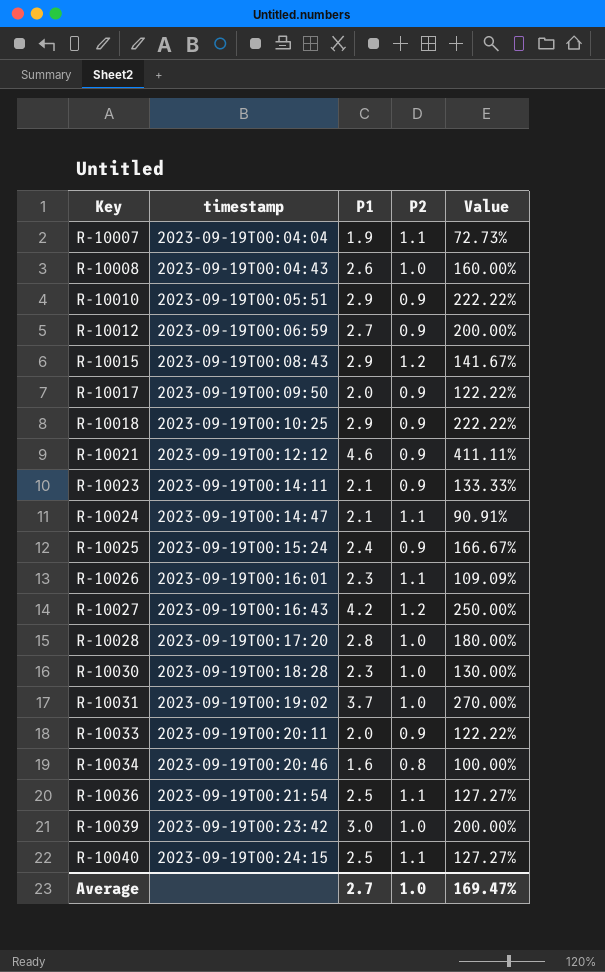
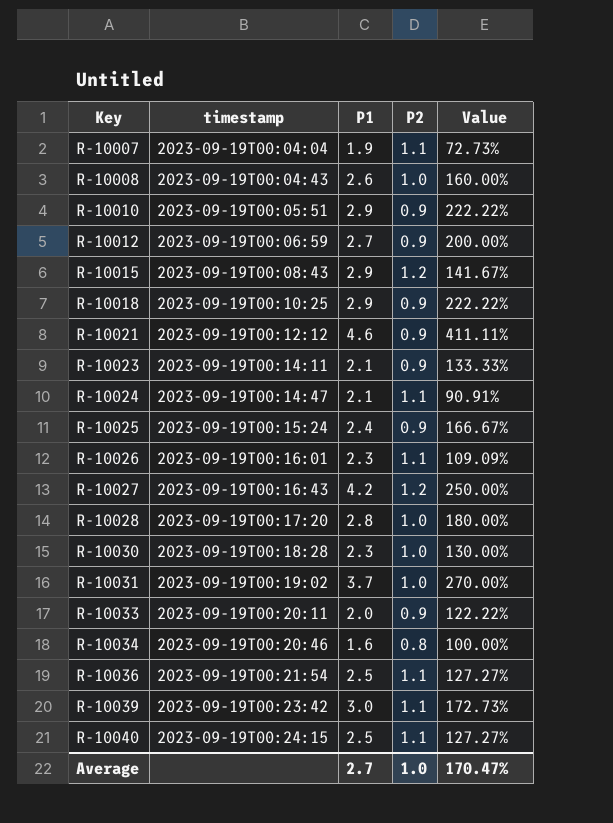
row R-10017: 2023-09-19T00:09:50 | 2.0 | 0.9 | 122.22% -> none
R-10039 | P2: 1.0 -> 1.1
R-10039 | Value: 200.00% -> 172.73%
Average | Value: 169.47% -> 170.47%

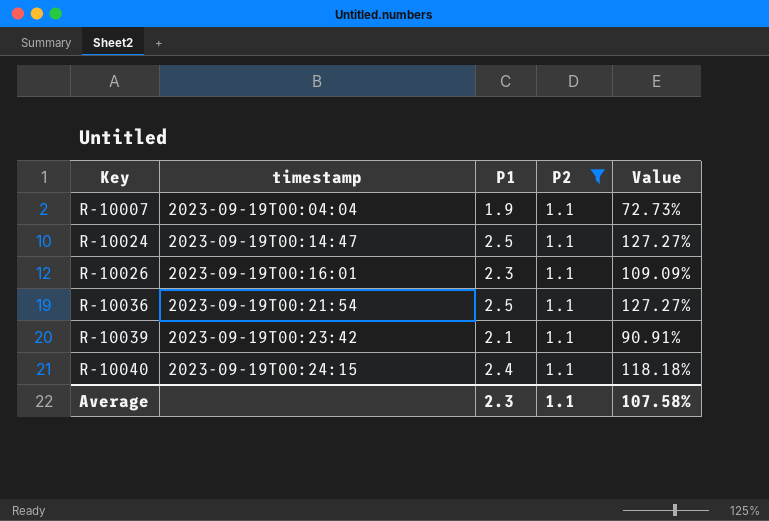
filter: none -> P2 = 1.1
R-10024 | P1: 2.1 -> 2.5
R-10024 | Value: 90.91% -> 127.27%
R-10039 | P1: 3.0 -> 2.1
R-10039 | Value: 172.73% -> 90.91%
R-10040 | P1: 2.5 -> 2.4
R-10040 | Value: 127.27% -> 118.18%
Average | P1: 2.7 -> 2.3
Average | P2: 1.0 -> 1.1
Average | Value: 170.47% -> 107.58%

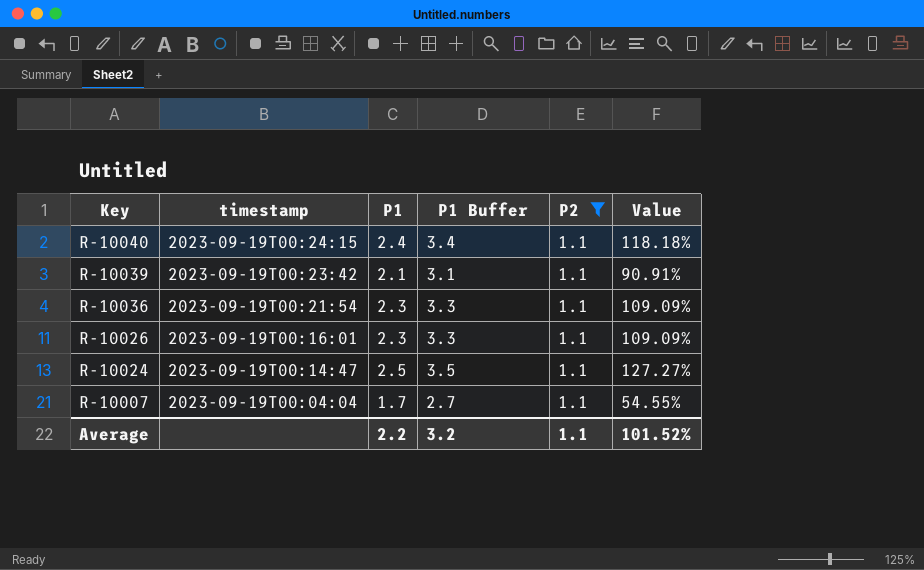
row order: Key ascending -> Key descending
column P1 Buffer | formula: none -> [P1] + 1
R-10036 | P1: 2.5 -> 2.3
R-10036 | Value: 127.27% -> 109.09%
R-10007 | P1: 1.9 -> 1.7
R-10007 | Value: 72.73% -> 54.55%
Average | P1: 2.3 -> 2.2
Average | Value: 107.58% -> 101.52%

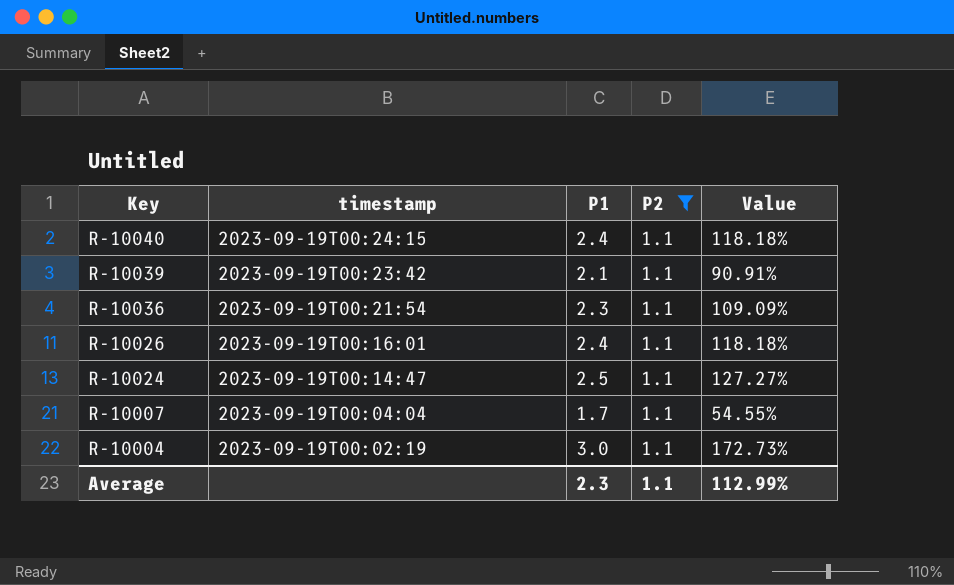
column P1 Buffer | formula: [P1] + 1 -> none
R-10026 | P1: 2.3 -> 2.4
R-10026 | Value: 109.09% -> 118.18%
row R-10004: none -> 2023-09-19T00:02:19 | 3.0 | 1.1 | 172.73%
Average | P1: 2.2 -> 2.3
Average | Value: 101.52% -> 112.99%

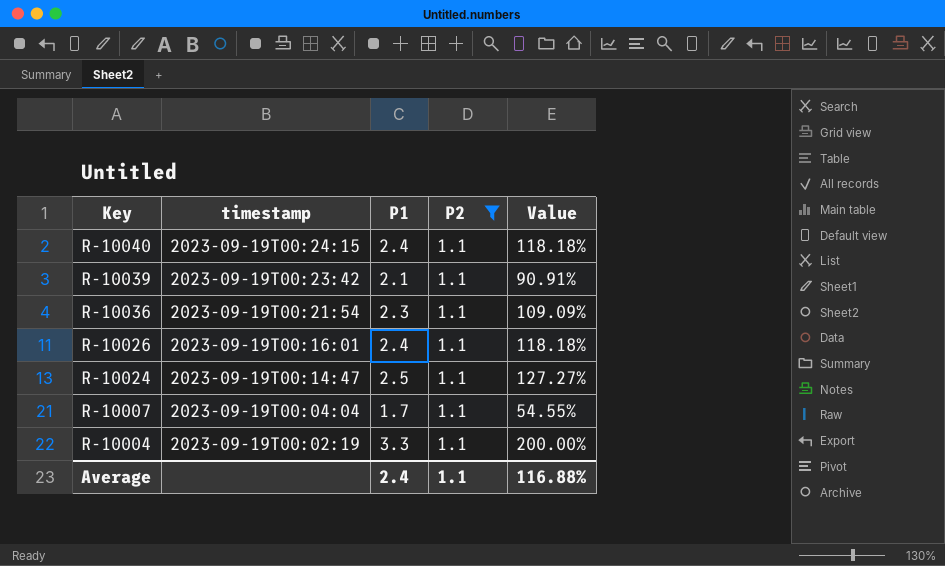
R-10004 | P1: 3.0 -> 3.3
R-10004 | Value: 172.73% -> 200.00%
Average | P1: 2.3 -> 2.4
Average | Value: 112.99% -> 116.88%

